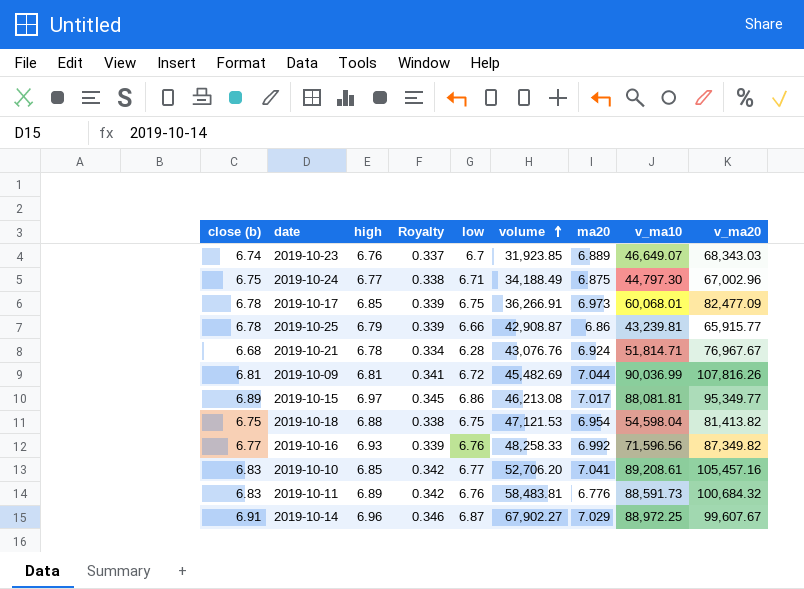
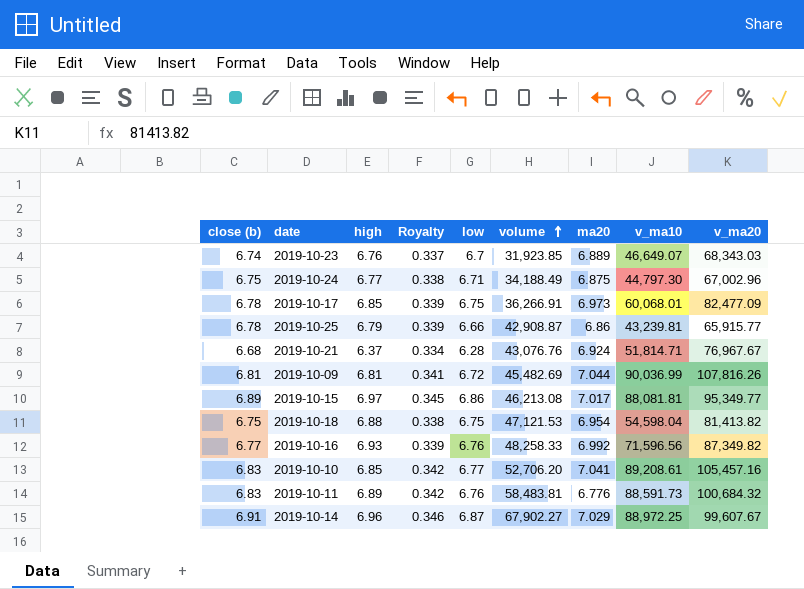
2019-10-21 | high: 6.78 -> 6.37

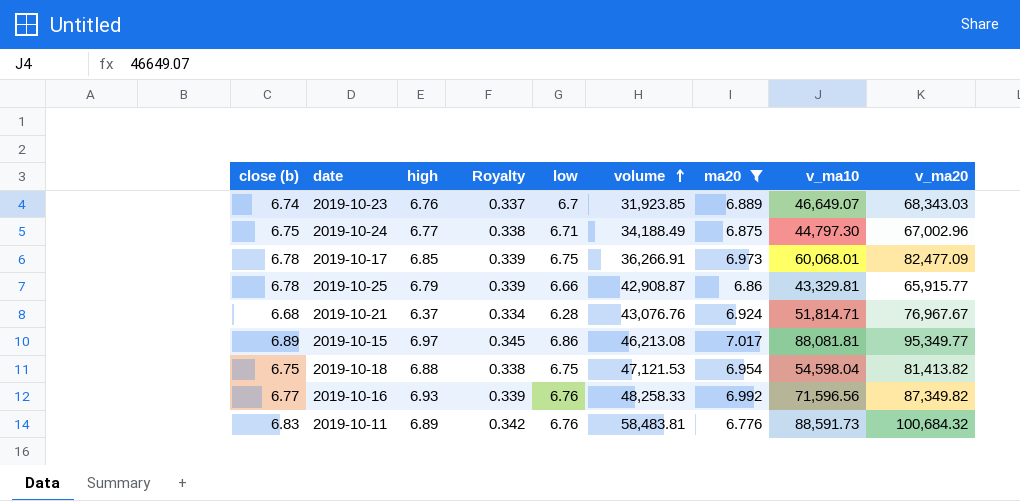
filter: none -> ma20 <= 7.017
2019-10-25 | v_ma10: 43,239.81 -> 43,329.81

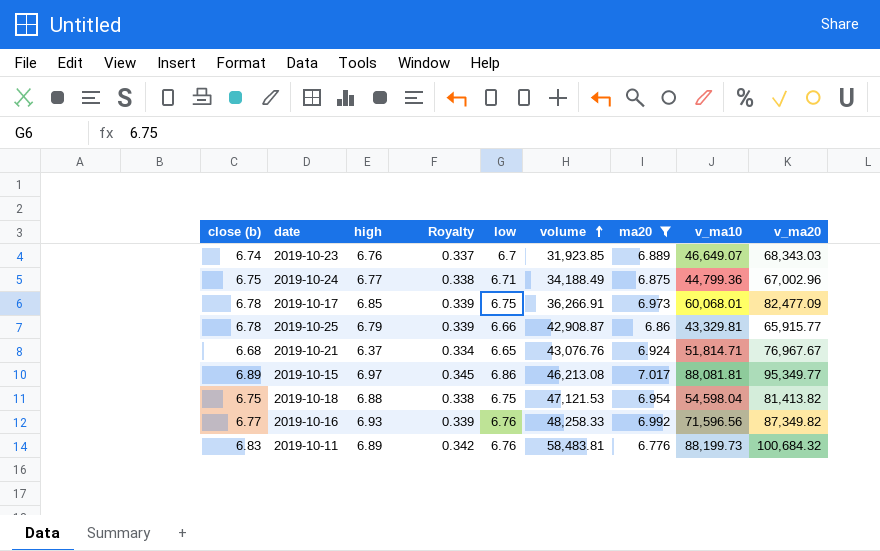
2019-10-24 | v_ma10: 44,797.30 -> 44,799.36
2019-10-21 | low: 6.28 -> 6.65
2019-10-11 | v_ma10: 88,591.73 -> 88,199.73

